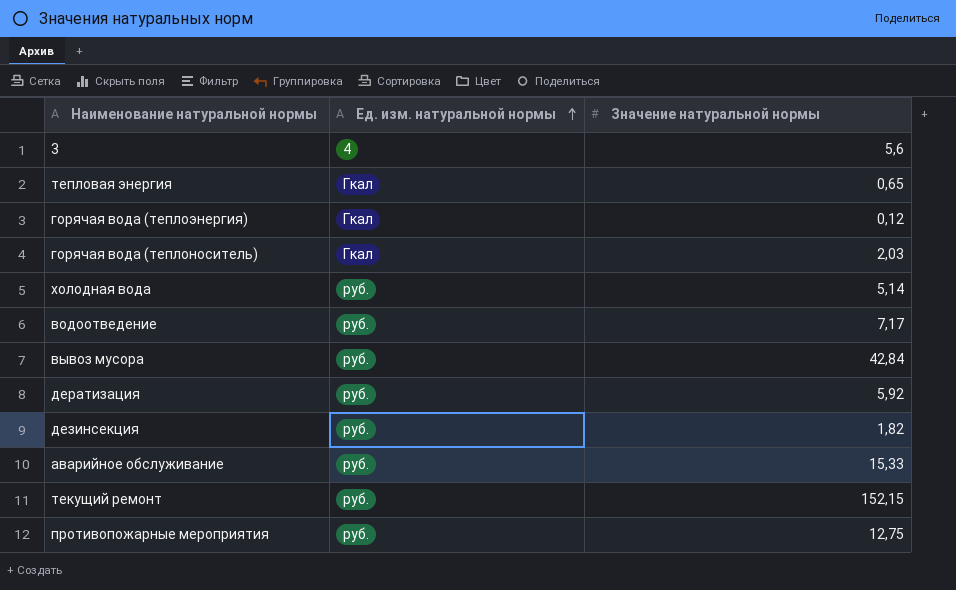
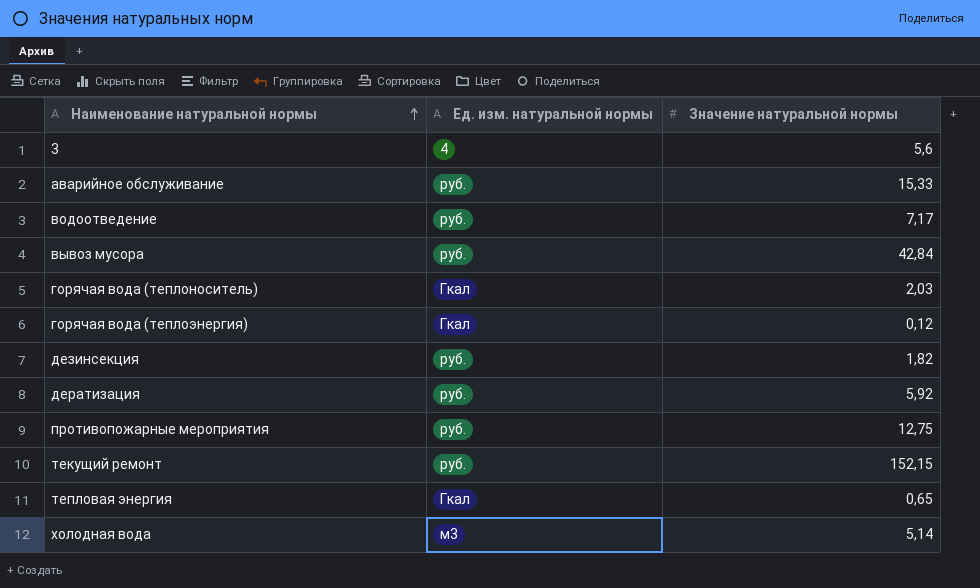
row order: Ед. изм. натуральной нормы ascending -> Наименование натуральной нормы ascending
холодная вода | Ед. изм. натуральной нормы: руб. -> м3

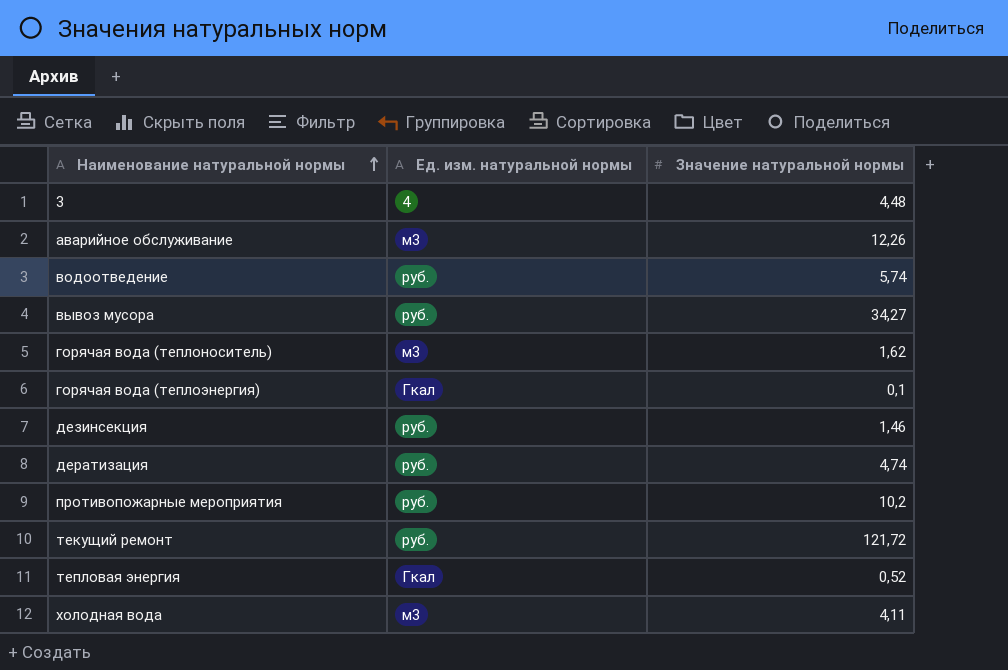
3 | Значение натуральной нормы: 5,6 -> 4,48
аварийное обслуживание | Ед. изм. натуральной нормы: руб. -> м3
аварийное обслуживание | Значение натуральной нормы: 15,33 -> 12,26
водоотведение | Значение натуральной нормы: 7,17 -> 5,74
вывоз мусора | Значение натуральной нормы: 42,84 -> 34,27
горячая вода (теплоноситель) | Ед. изм. натуральной нормы: Гкал -> м3
горячая вода (теплоноситель) | Значение натуральной нормы: 2,03 -> 1,62
горячая вода (теплоэнергия) | Значение натуральной нормы: 0,12 -> 0,1
дезинсекция | Значение натуральной нормы: 1,82 -> 1,46
дератизация | Значение натуральной нормы: 5,92 -> 4,74
противопожарные мероприятия | Значение натуральной нормы: 12,75 -> 10,2
текущий ремонт | Значение натуральной нормы: 152,15 -> 121,72
тепловая энергия | Значение натуральной нормы: 0,65 -> 0,52
холодная вода | Значение натуральной нормы: 5,14 -> 4,11

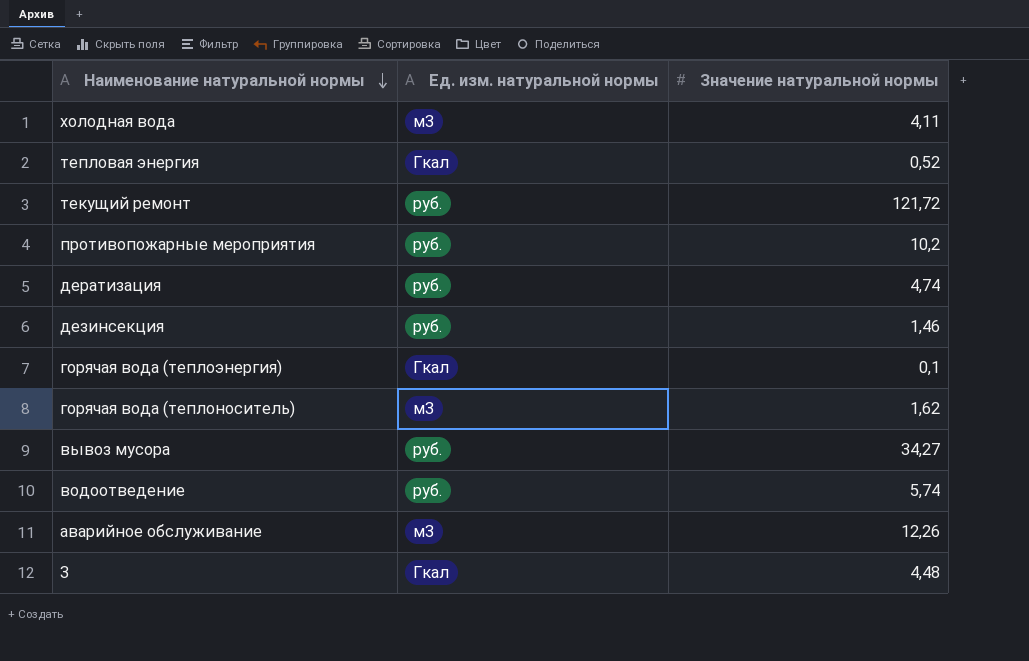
row order: Наименование натуральной нормы ascending -> Наименование натуральной нормы descending
3 | Ед. изм. натуральной нормы: 4 -> Гкал

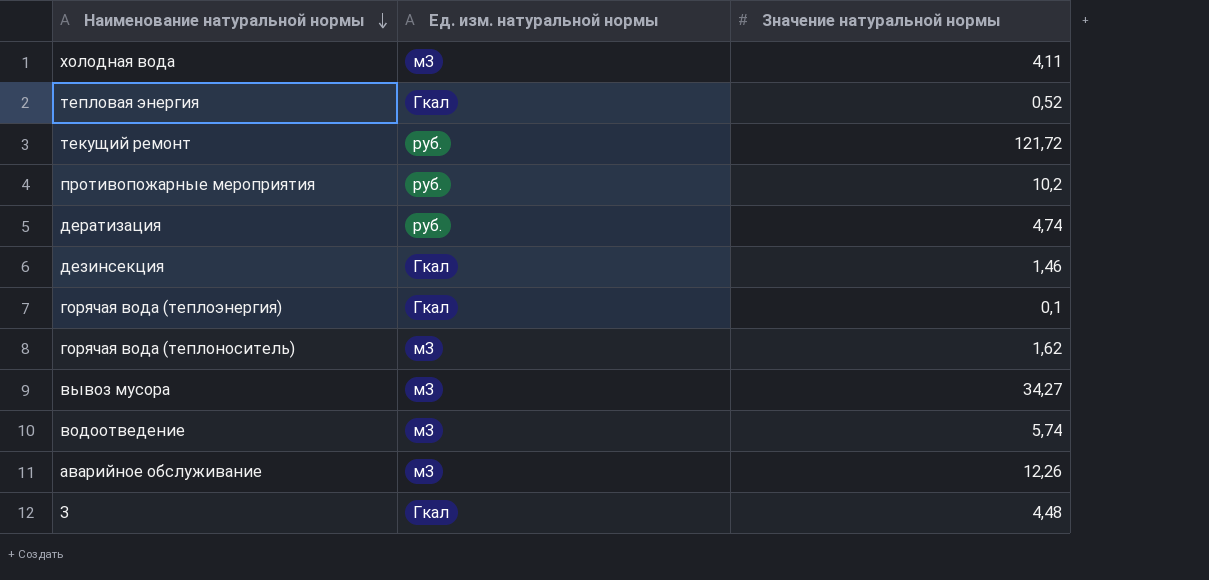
дезинсекция | Ед. изм. натуральной нормы: руб. -> Гкал
вывоз мусора | Ед. изм. натуральной нормы: руб. -> м3
водоотведение | Ед. изм. натуральной нормы: руб. -> м3

